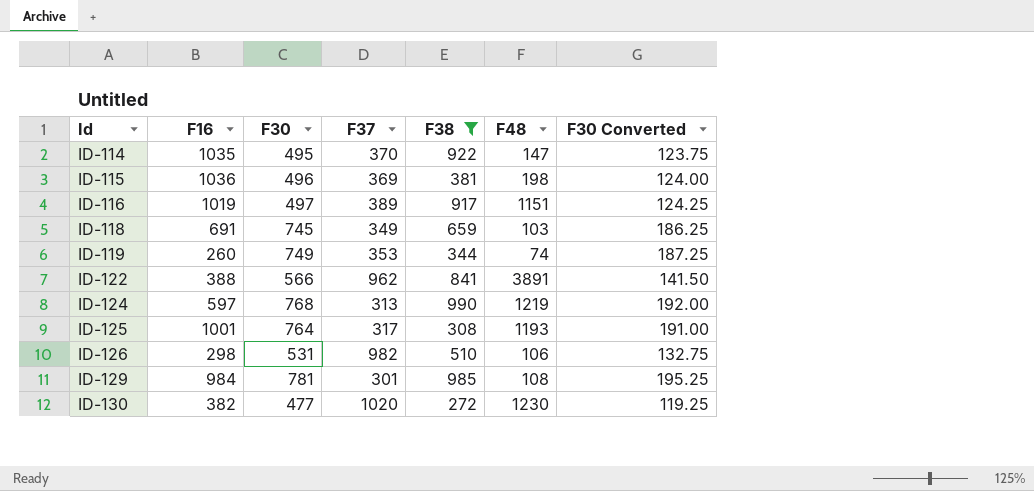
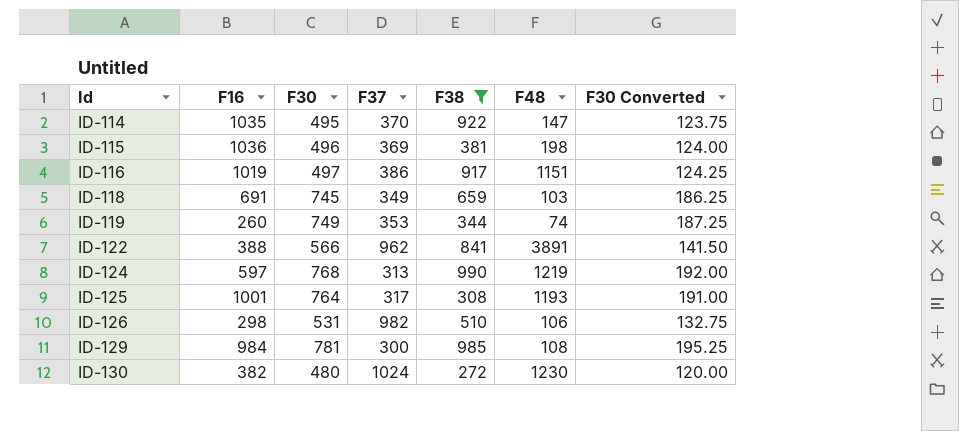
ID-116 | F37: 389 -> 386
ID-129 | F37: 301 -> 300
ID-130 | F30: 477 -> 480
ID-130 | F37: 1020 -> 1024
ID-130 | F30 Converted: 119.25 -> 120.00

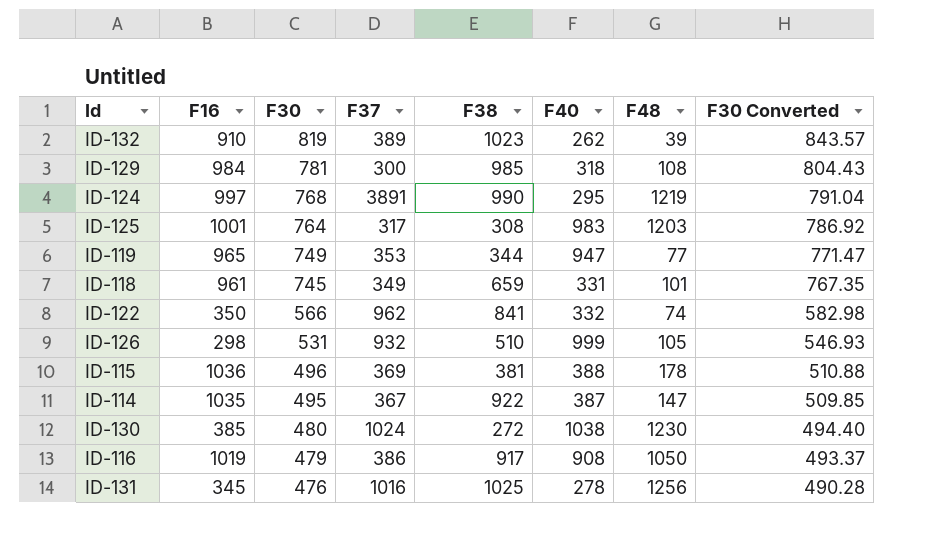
filter: F38 <= 990 -> none
row order: Id ascending -> F30 descending
column F40 | position: none -> 6
column F30 Converted | formula: [F30] * 0.25 -> [F30] * 1.03
ID-124 | F16: 597 -> 997
ID-124 | F37: 313 -> 3891
ID-125 | F48: 1193 -> 1203
ID-119 | F16: 260 -> 965
ID-119 | F48: 74 -> 77
ID-118 | F16: 691 -> 961
ID-118 | F48: 103 -> 101
ID-122 | F16: 388 -> 350
ID-122 | F48: 3891 -> 74
ID-126 | F37: 982 -> 932
ID-126 | F48: 106 -> 105
ID-115 | F48: 198 -> 178
ID-114 | F37: 370 -> 367
ID-130 | F16: 382 -> 385
ID-116 | F30: 497 -> 479
ID-116 | F48: 1151 -> 1050

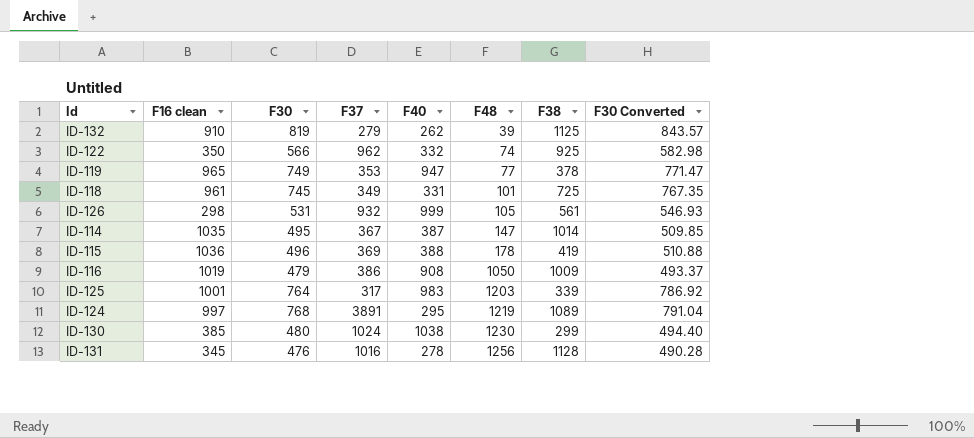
row order: F30 descending -> F48 ascending
column name: F16 -> F16 clean
column F38 | position: 5 -> 7
row ID-129: 984 | 781 | 300 | 985 | 318 | 108 | 804.43 -> none
ID-132 | F37: 389 -> 279
ID-132 | F38: 1023 -> 1125
ID-122 | F38: 841 -> 925
ID-119 | F38: 344 -> 378
ID-118 | F38: 659 -> 725
ID-126 | F38: 510 -> 561
ID-114 | F38: 922 -> 1014
ID-115 | F38: 381 -> 419
ID-116 | F38: 917 -> 1009
ID-125 | F38: 308 -> 339
ID-124 | F38: 990 -> 1089
ID-130 | F38: 272 -> 299
ID-131 | F38: 1025 -> 1128

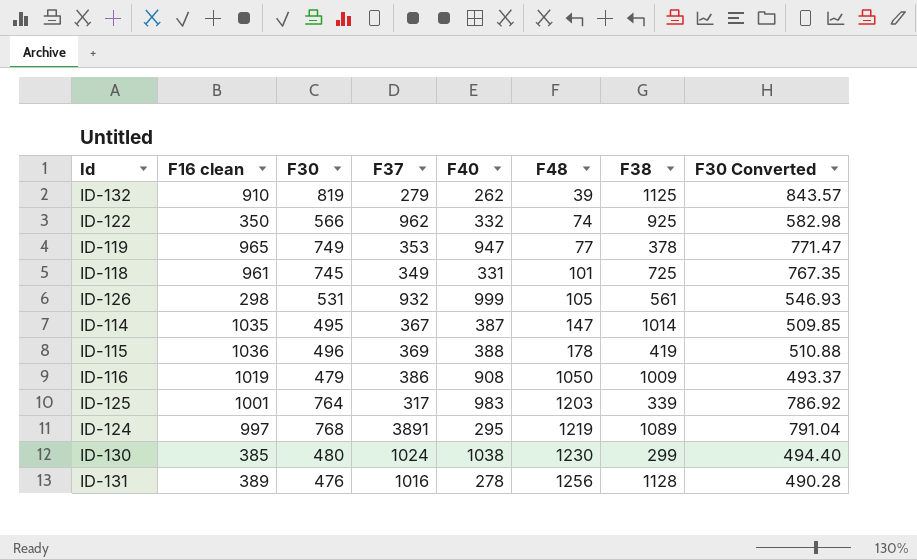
ID-131 | F16 clean: 345 -> 389

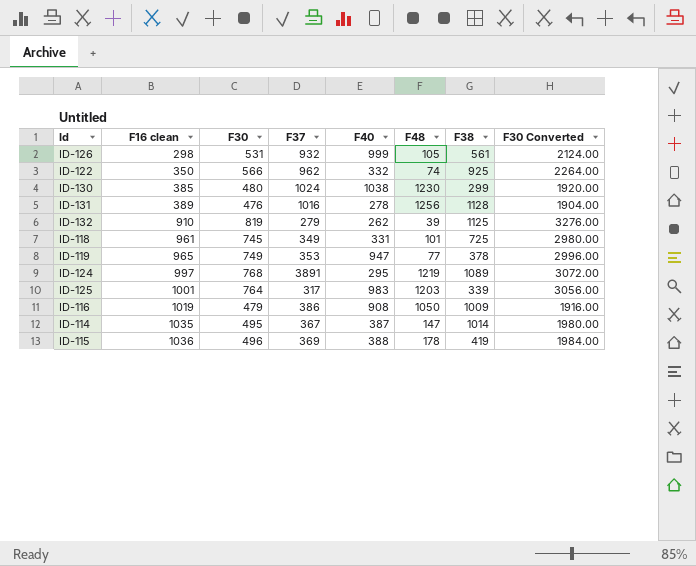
row order: F48 ascending -> F16 clean ascending
column F30 Converted | formula: [F30] * 1.03 -> [F30] * 4

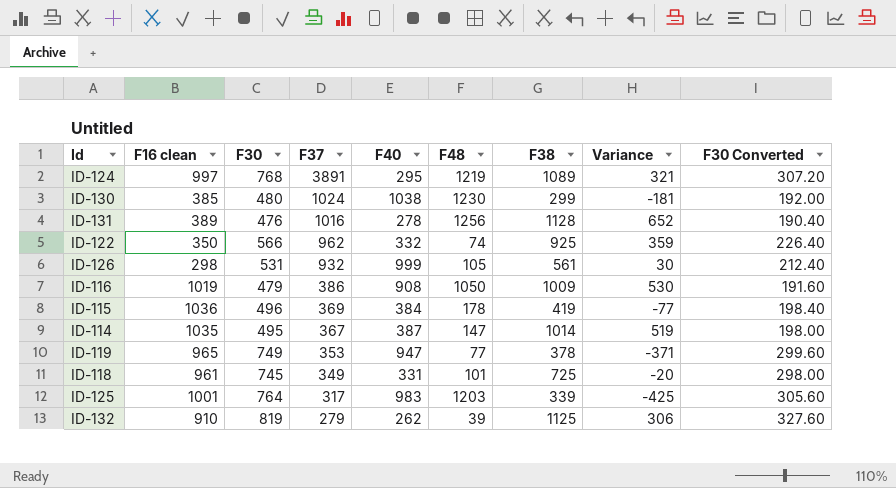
row order: F16 clean ascending -> F37 descending
column Variance | formula: none -> [F38] - [F30]
column F30 Converted | formula: [F30] * 4 -> [F30] * 0.4
ID-115 | F40: 388 -> 384

